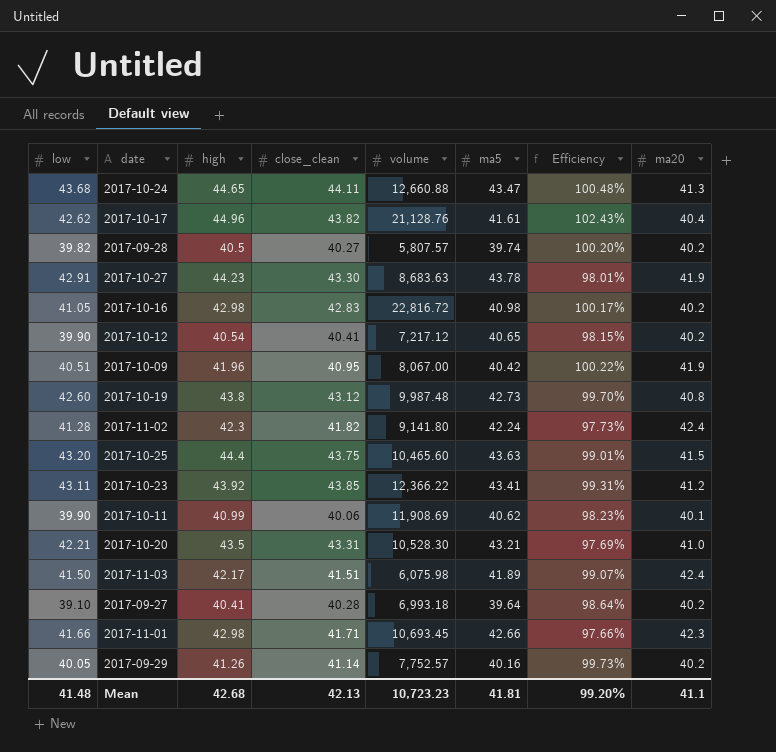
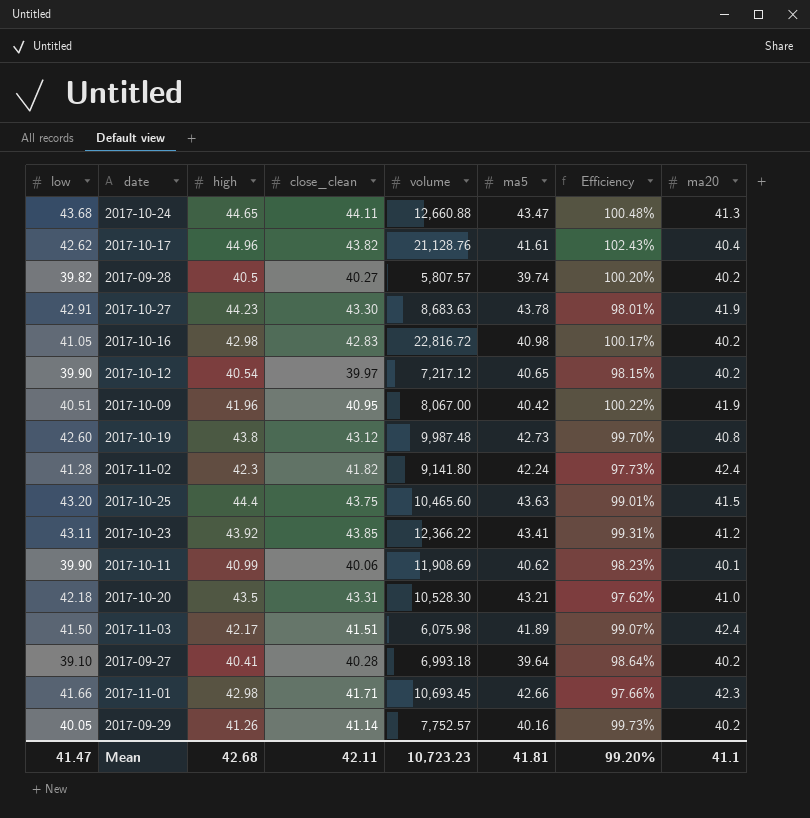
2017-10-12 | close_clean: 40.41 -> 39.97
2017-10-20 | low: 42.21 -> 42.18
2017-10-20 | Efficiency: 97.69% -> 97.62%
Mean | low: 41.48 -> 41.47
Mean | close_clean: 42.13 -> 42.11

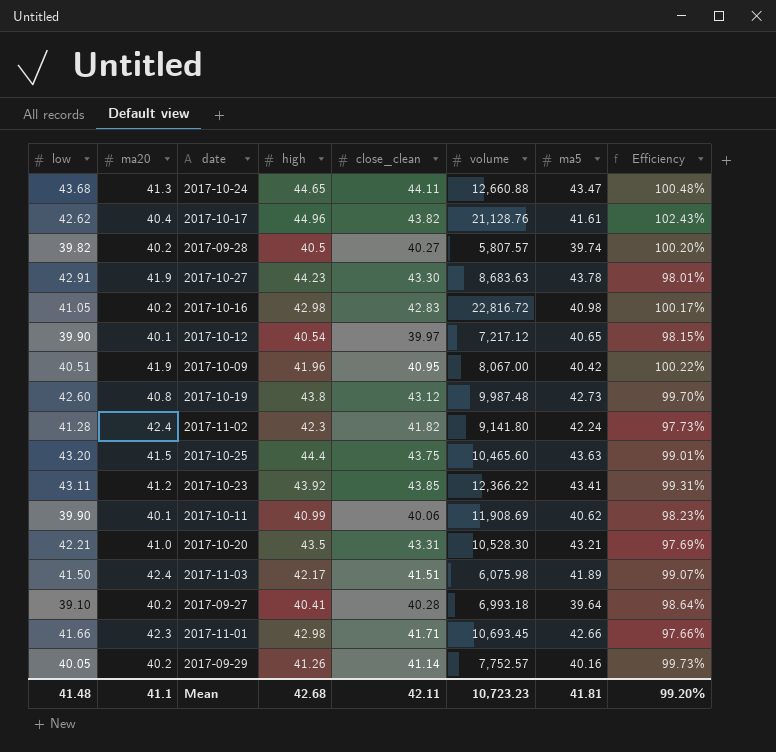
column ma20 | position: 8 -> 2
2017-10-12 | ma20: 40.2 -> 40.1
2017-10-20 | low: 42.18 -> 42.21
2017-10-20 | Efficiency: 97.62% -> 97.69%
Mean | low: 41.47 -> 41.48

